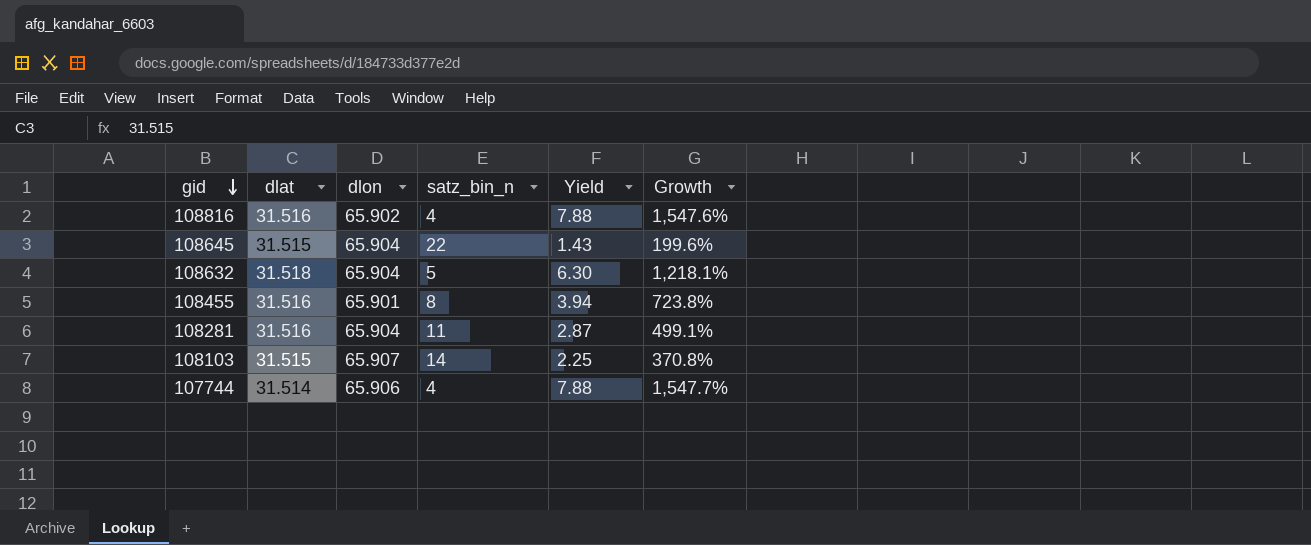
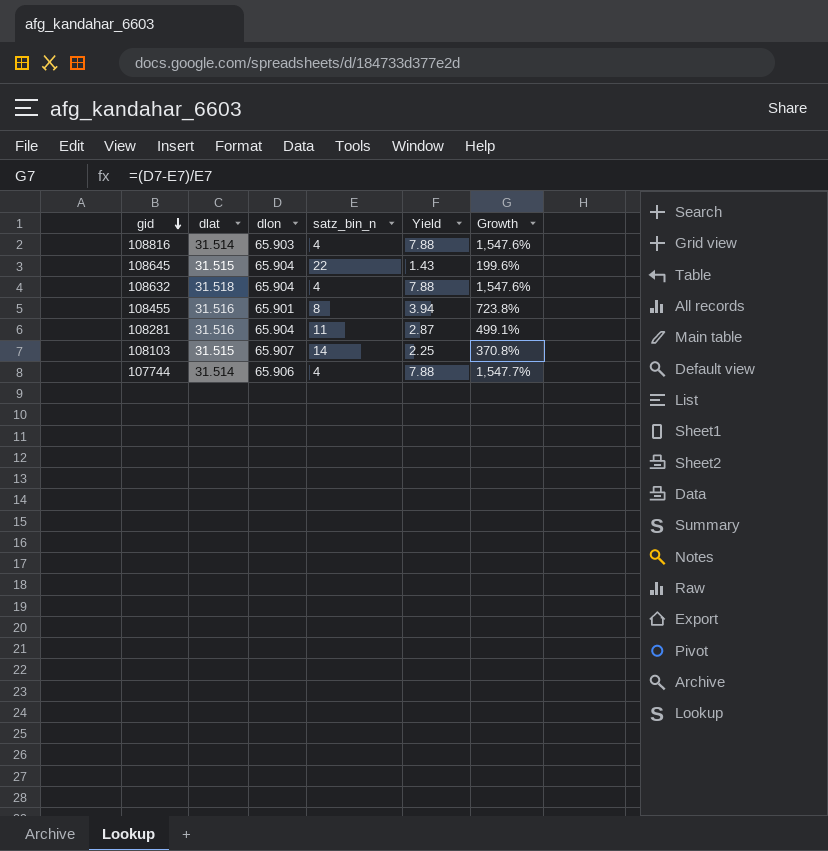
108816 | dlat: 31.516 -> 31.514
108816 | dlon: 65.902 -> 65.903
108632 | satz_bin_n: 5 -> 4
108632 | Yield: 6.30 -> 7.88
108632 | Growth: 1,218.1% -> 1,547.6%

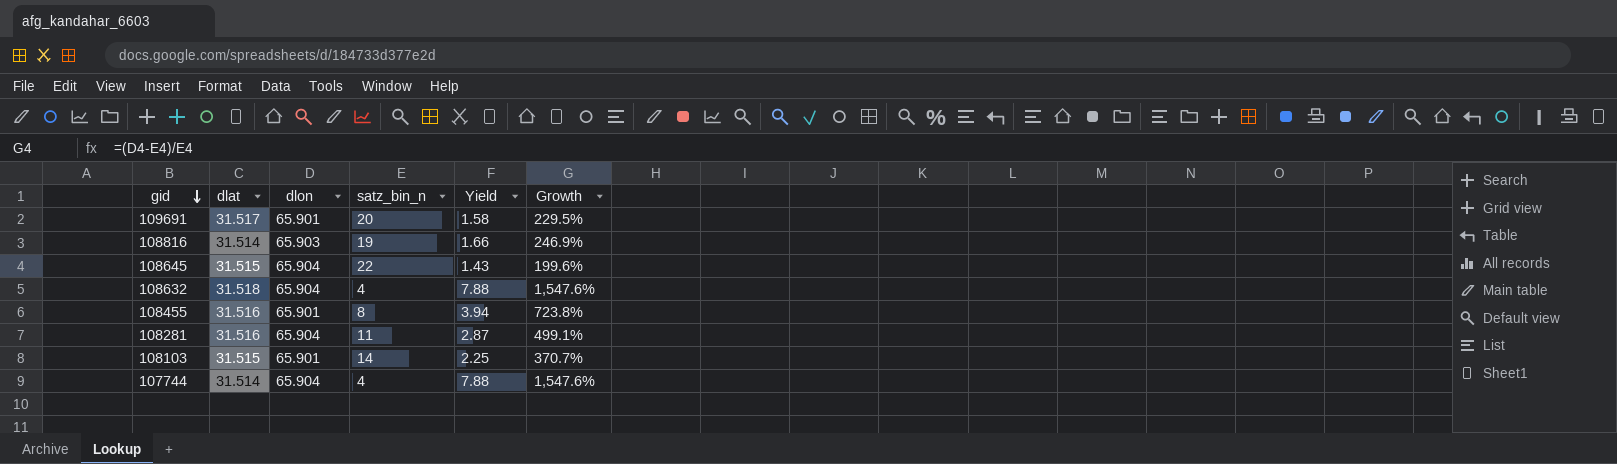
row 109691: none -> 31.517 | 65.901 | 20 | 1.58 | 229.5%
108816 | satz_bin_n: 4 -> 19
108816 | Yield: 7.88 -> 1.66
108816 | Growth: 1,547.6% -> 246.9%
108103 | dlon: 65.907 -> 65.901
108103 | Growth: 370.8% -> 370.7%
107744 | dlon: 65.906 -> 65.904
107744 | Growth: 1,547.7% -> 1,547.6%

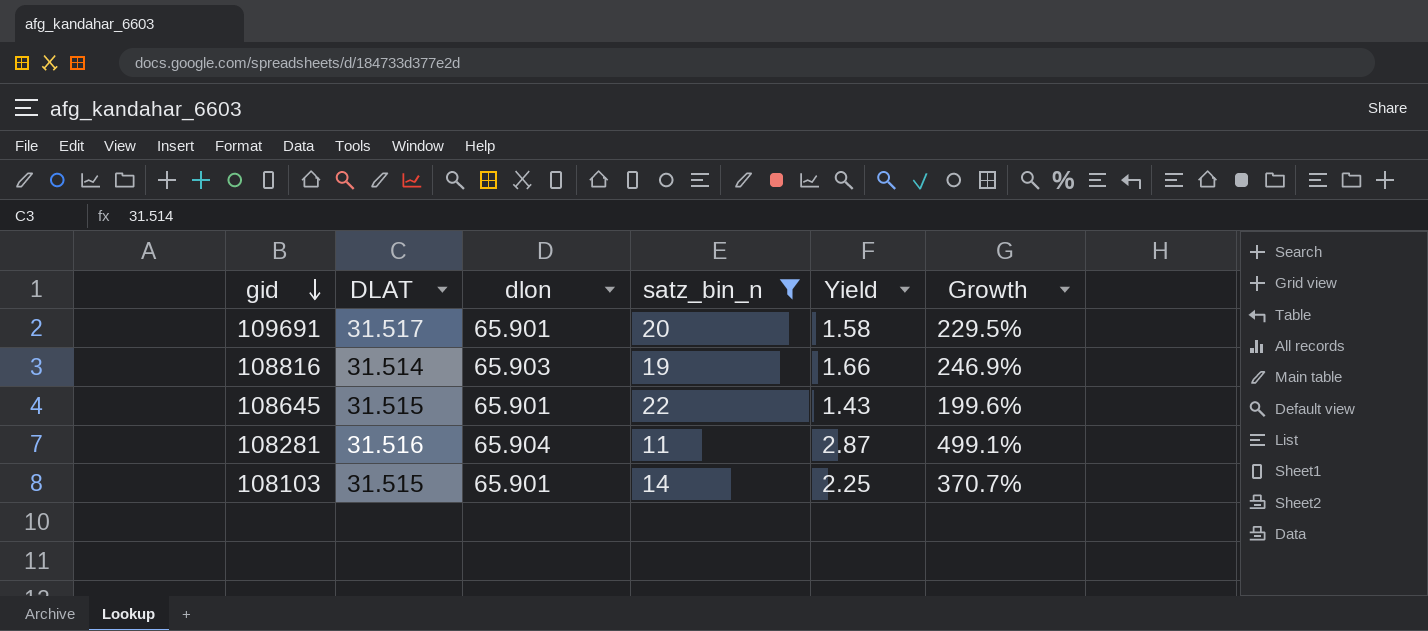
filter: none -> satz_bin_n >= 11
column name: dlat -> DLAT
108645 | dlon: 65.904 -> 65.901

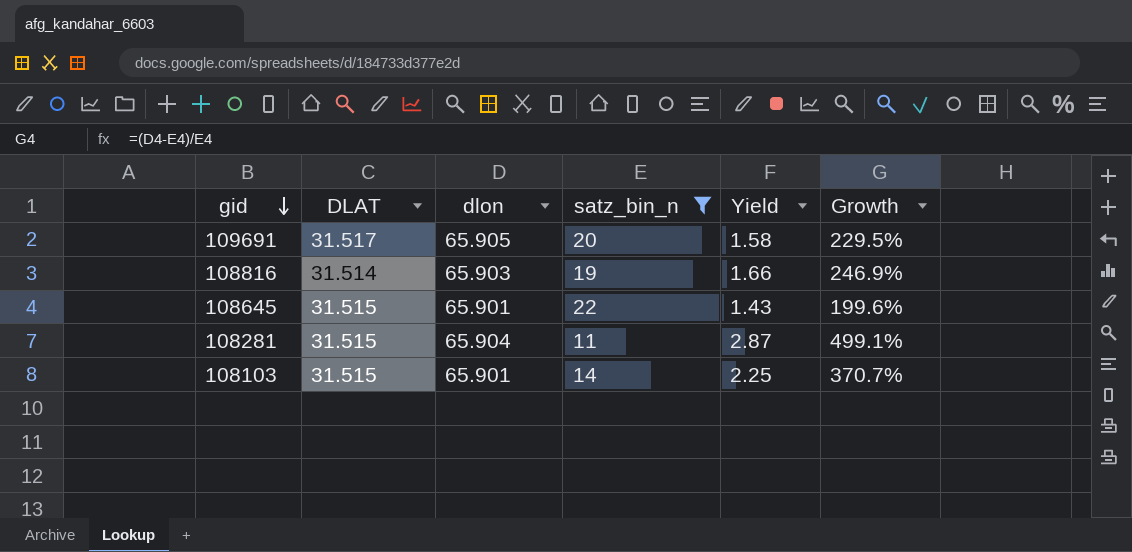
109691 | dlon: 65.901 -> 65.905
108281 | DLAT: 31.516 -> 31.515

